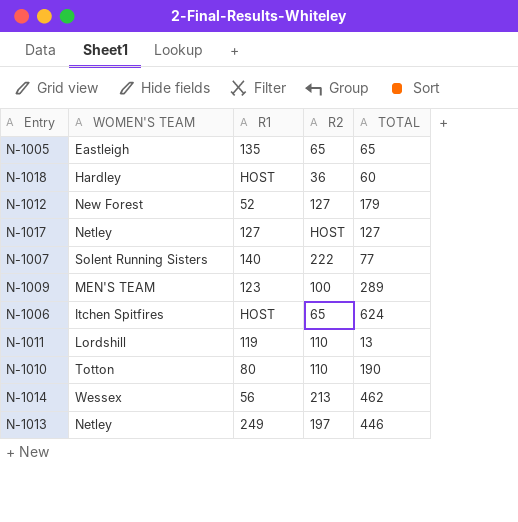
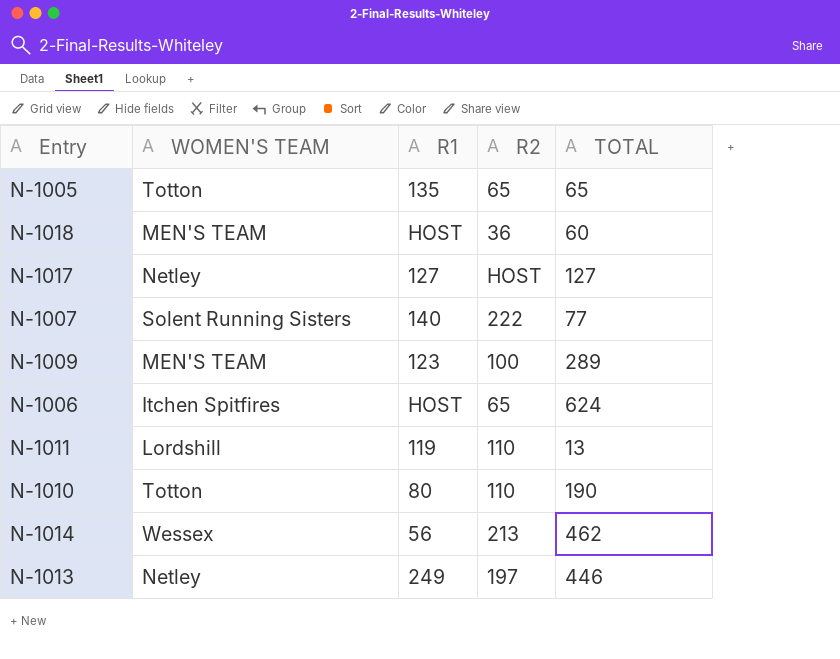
row N-1012: New Forest | 52 | 127 | 179 -> none
N-1005 | WOMEN'S TEAM: Eastleigh -> Totton
N-1018 | WOMEN'S TEAM: Hardley -> MEN'S TEAM

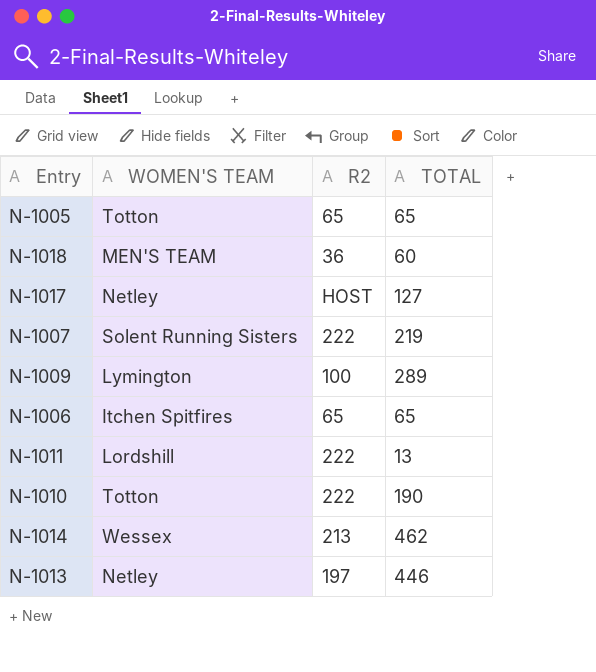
column R1 | position: 3 -> none
N-1007 | TOTAL: 77 -> 219
N-1009 | WOMEN'S TEAM: MEN'S TEAM -> Lymington
N-1006 | TOTAL: 624 -> 65
N-1011 | R2: 110 -> 222
N-1010 | R2: 110 -> 222

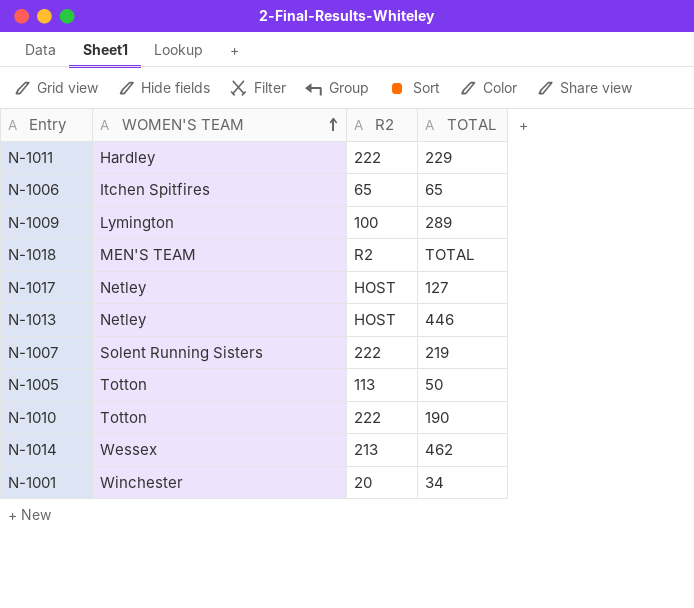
row order: none -> WOMEN'S TEAM ascending
N-1011 | WOMEN'S TEAM: Lordshill -> Hardley
N-1011 | TOTAL: 13 -> 229
N-1018 | R2: 36 -> R2
N-1018 | TOTAL: 60 -> TOTAL
N-1013 | R2: 197 -> HOST
N-1005 | R2: 65 -> 113
N-1005 | TOTAL: 65 -> 50
row N-1001: none -> Winchester | 20 | 34

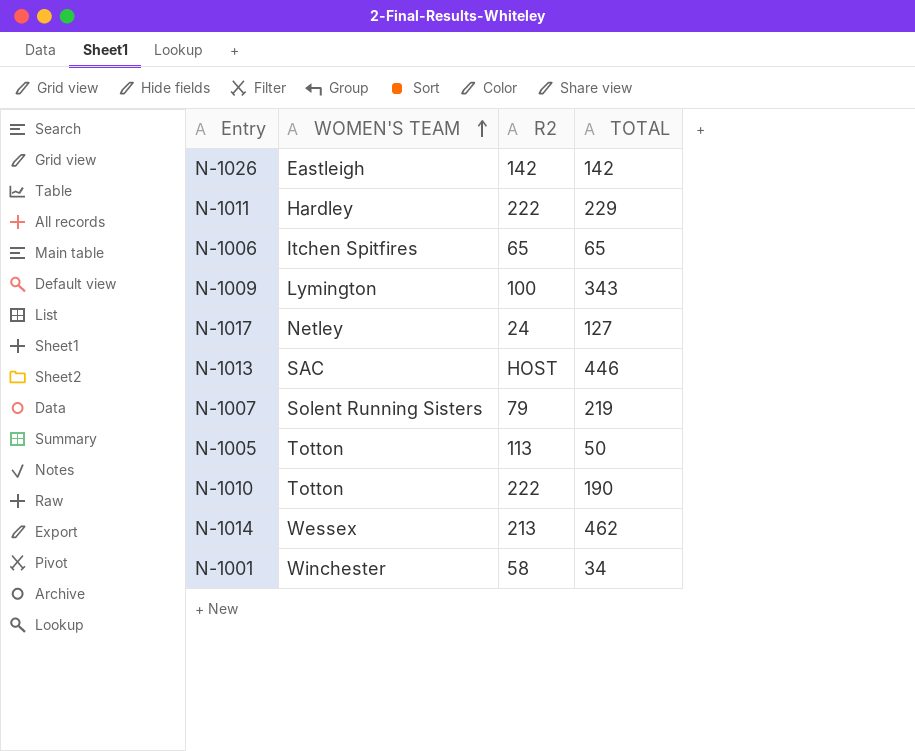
row N-1018: MEN'S TEAM | R2 | TOTAL -> none
row N-1026: none -> Eastleigh | 142 | 142
N-1009 | TOTAL: 289 -> 343
N-1017 | R2: HOST -> 24
N-1013 | WOMEN'S TEAM: Netley -> SAC
N-1007 | R2: 222 -> 79
N-1001 | R2: 20 -> 58

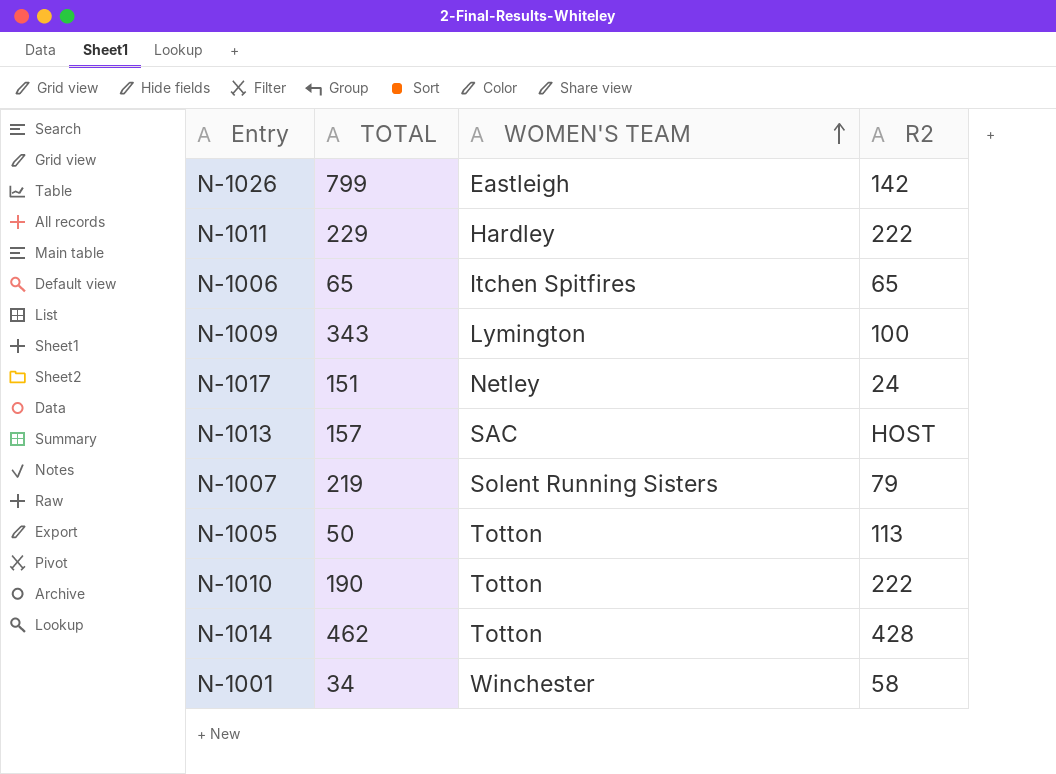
column TOTAL | position: 4 -> 2
N-1026 | TOTAL: 142 -> 799
N-1017 | TOTAL: 127 -> 151
N-1013 | TOTAL: 446 -> 157
N-1014 | WOMEN'S TEAM: Wessex -> Totton
N-1014 | R2: 213 -> 428

